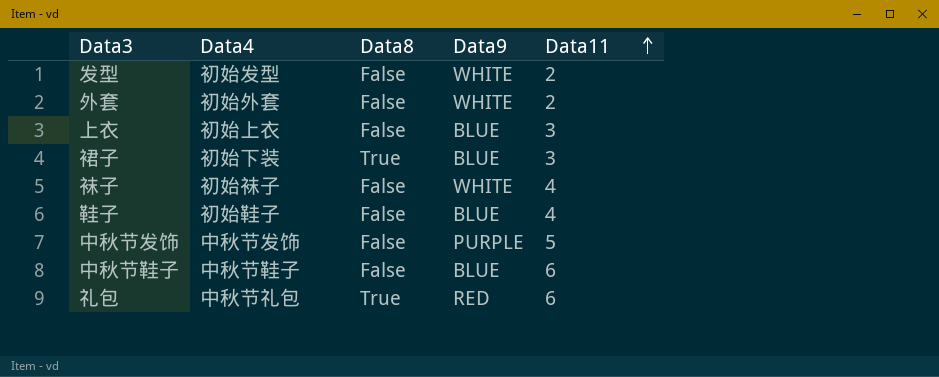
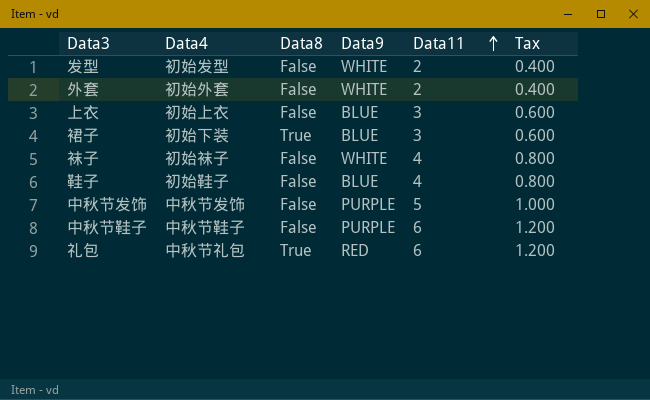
column Tax | formula: none -> [Data11] * 0.2
中秋节鞋子 | Data9: BLUE -> PURPLE

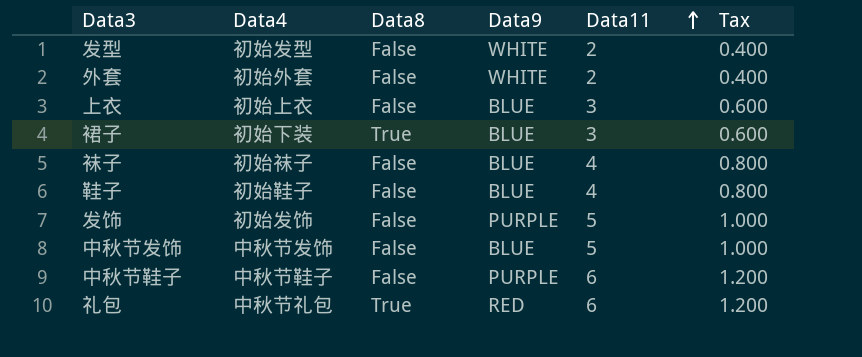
袜子 | Data9: WHITE -> BLUE
row 发饰: none -> 初始发饰 | False | PURPLE | 5 | 1.000
中秋节发饰 | Data9: PURPLE -> BLUE

